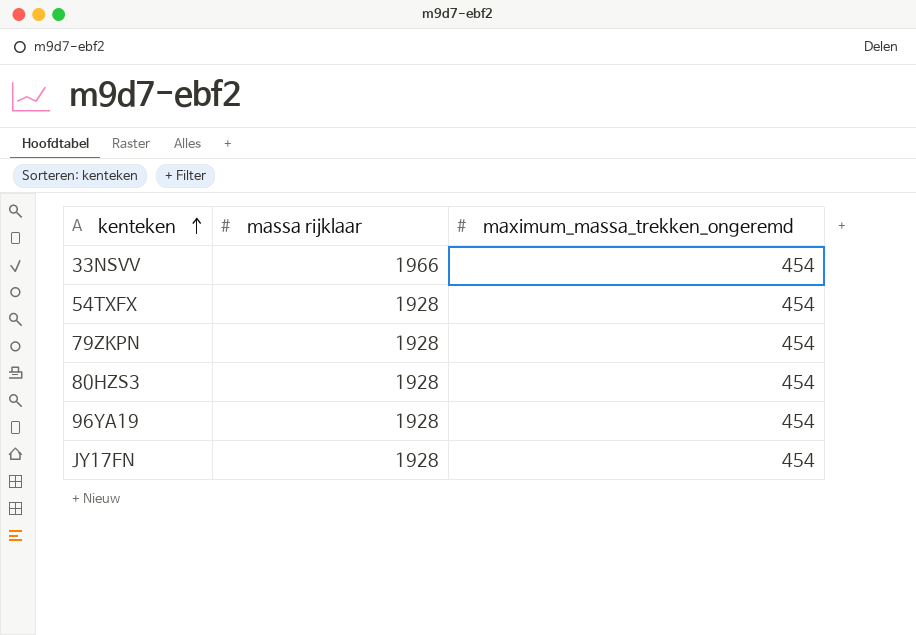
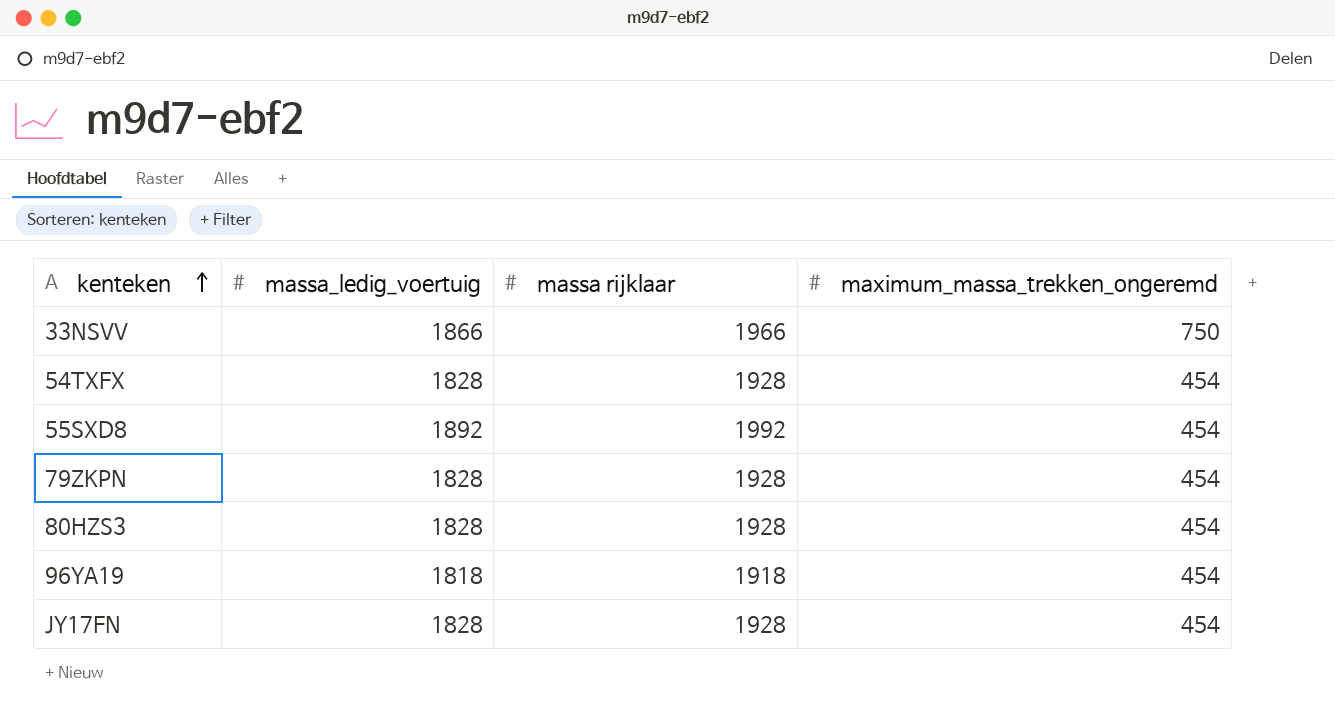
column massa_ledig_voertuig | position: none -> 2
33NSVV | maximum_massa_trekken_ongeremd: 454 -> 750
row 55SXD8: none -> 1892 | 1992 | 454
96YA19 | massa rijklaar: 1928 -> 1918

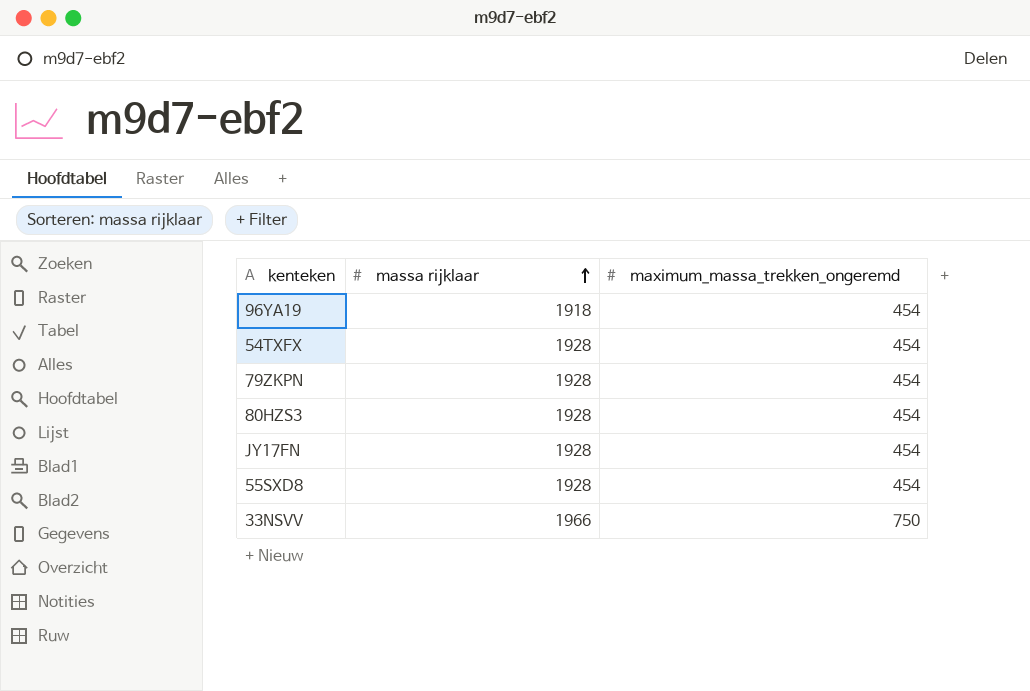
row order: kenteken ascending -> massa rijklaar ascending
column massa_ledig_voertuig | position: 2 -> none
55SXD8 | massa rijklaar: 1992 -> 1928

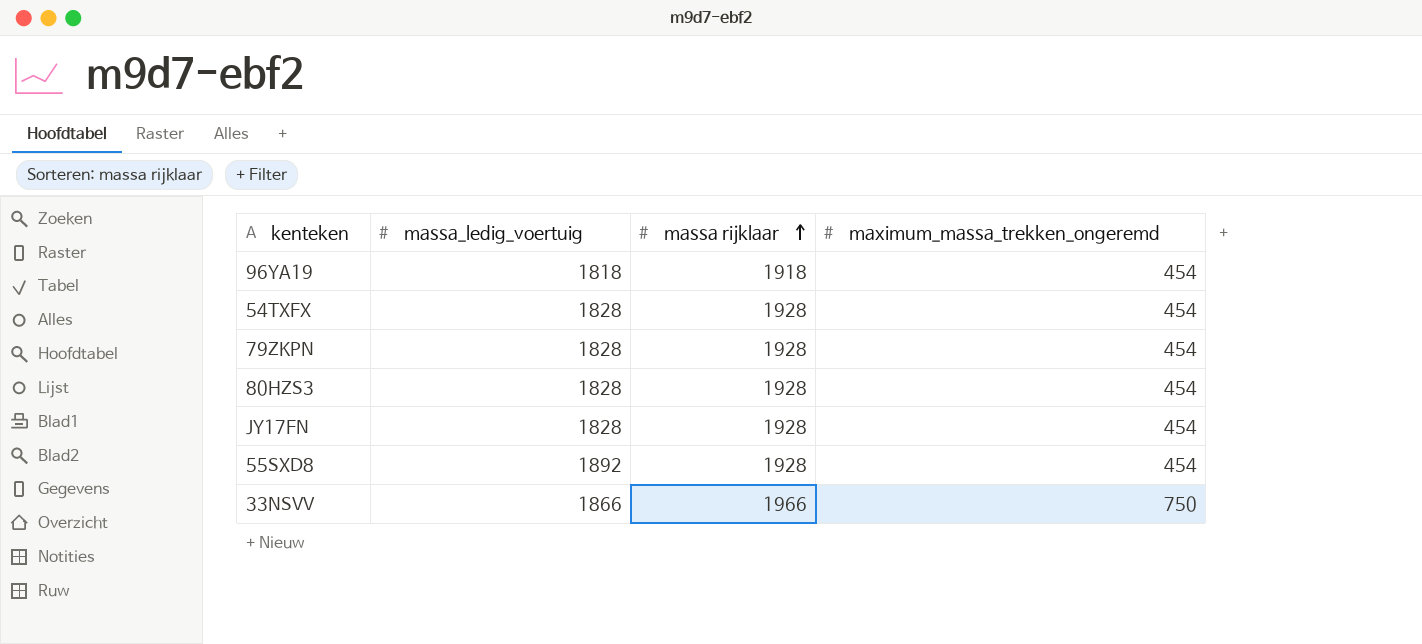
column massa_ledig_voertuig | position: none -> 2

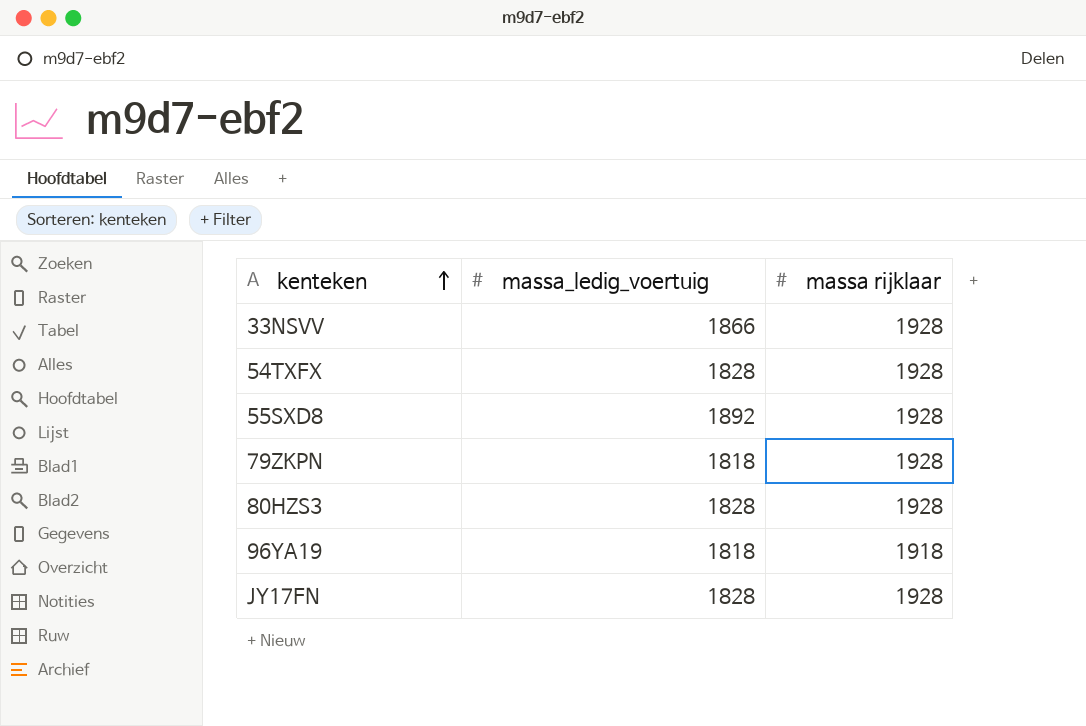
row order: massa rijklaar ascending -> kenteken ascending
column maximum_massa_trekken_ongeremd | position: 4 -> none
33NSVV | massa rijklaar: 1966 -> 1928
79ZKPN | massa_ledig_voertuig: 1828 -> 1818

